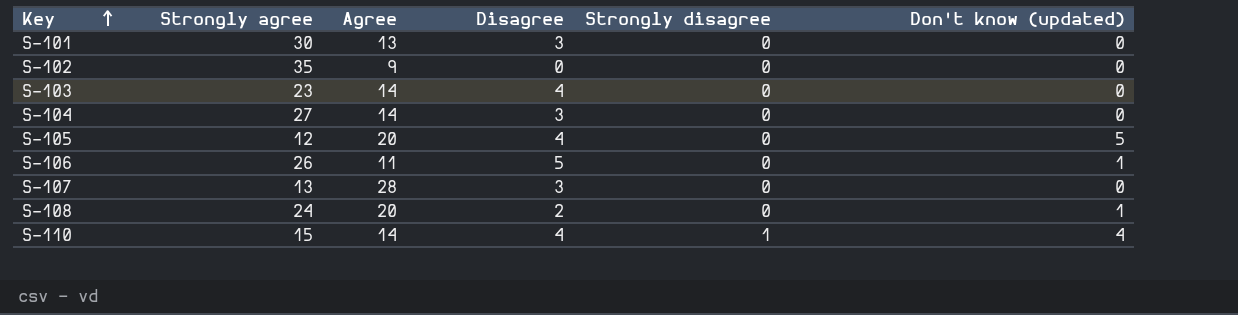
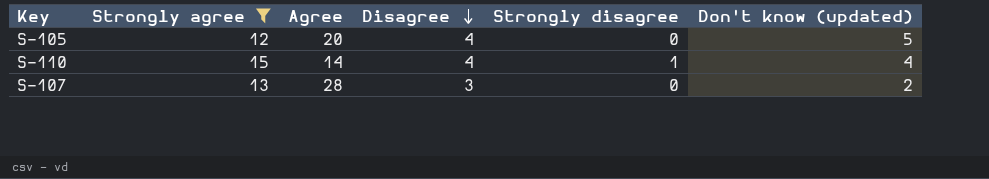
filter: none -> Strongly agree <= 15
row order: Key ascending -> Disagree descending
S-107 | Don't know (updated): 0 -> 2

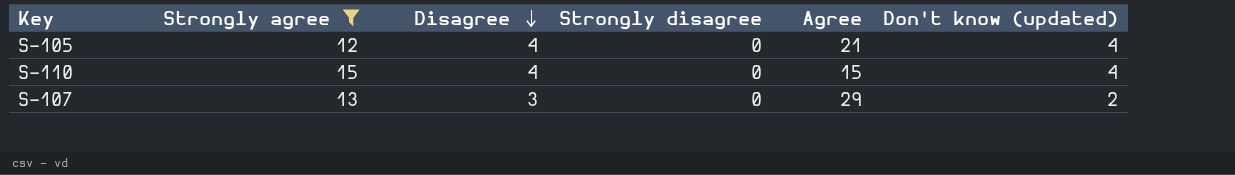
column Agree | position: 3 -> 5
S-105 | Agree: 20 -> 21
S-105 | Don't know (updated): 5 -> 4
S-110 | Strongly disagree: 1 -> 0
S-110 | Agree: 14 -> 15
S-107 | Agree: 28 -> 29

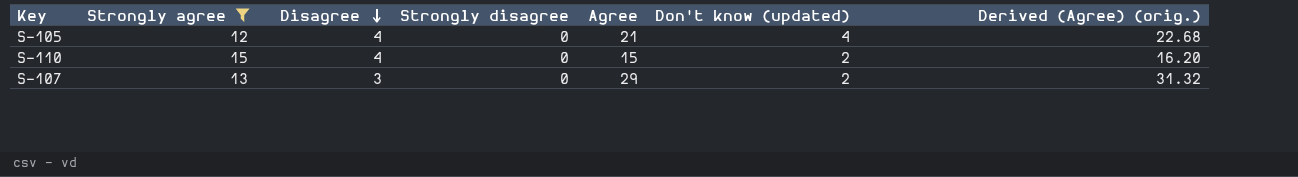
column Derived (Agree) (orig.) | formula: none -> [Agree] * 1.08
S-110 | Don't know (updated): 4 -> 2

